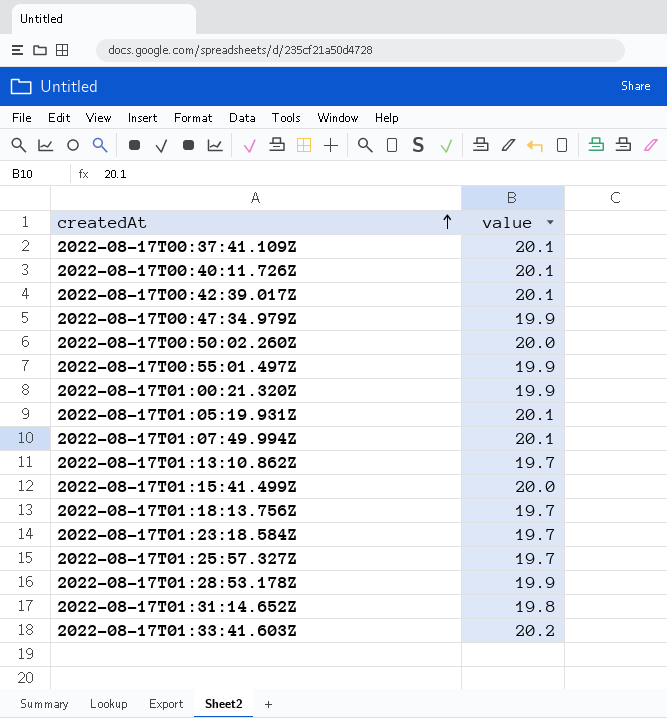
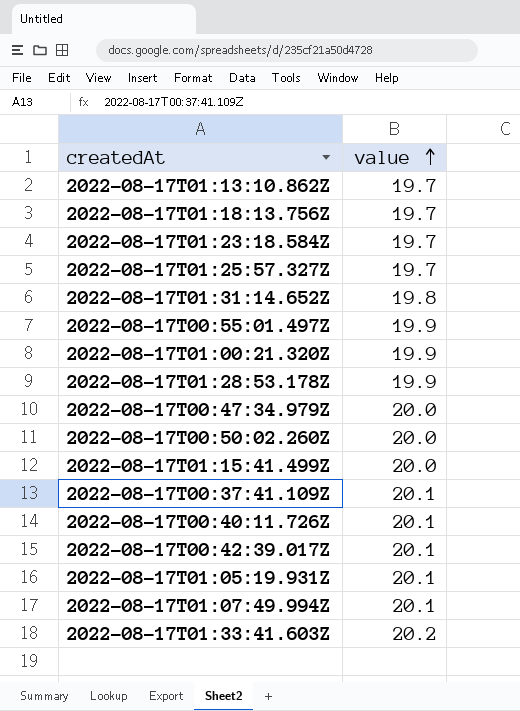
row order: createdAt ascending -> value ascending
2022-08-17T00:47:34.979Z | value: 19.9 -> 20.0

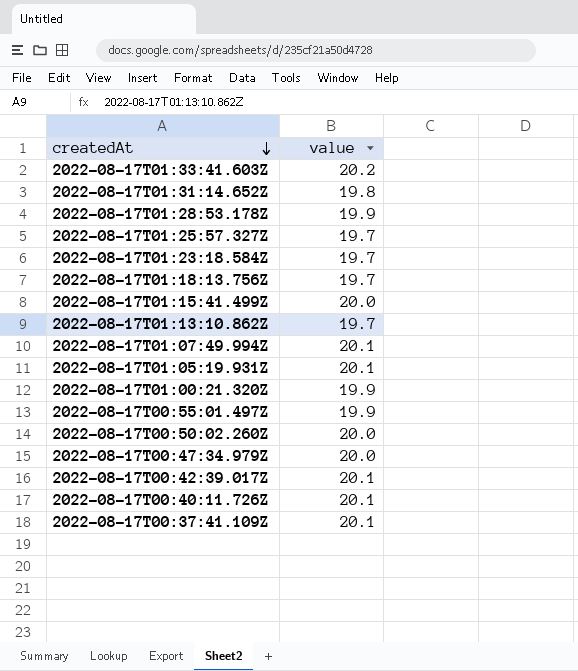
row order: value ascending -> createdAt descending

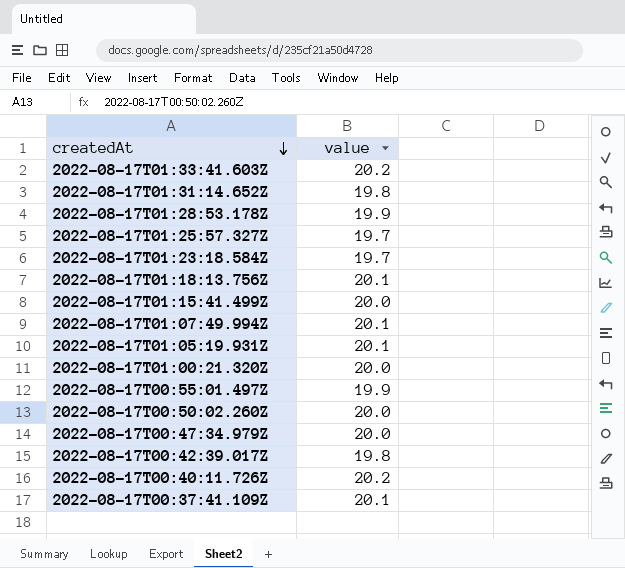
row 2022-08-17T01:13:10.862Z: 19.7 -> none
2022-08-17T01:18:13.756Z | value: 19.7 -> 20.1
2022-08-17T01:00:21.320Z | value: 19.9 -> 20.0
2022-08-17T00:42:39.017Z | value: 20.1 -> 19.8
2022-08-17T00:40:11.726Z | value: 20.1 -> 20.2

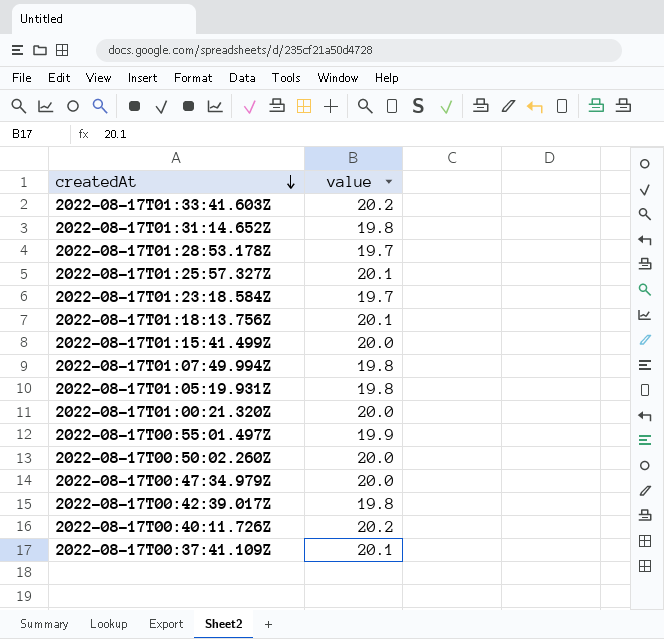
2022-08-17T01:28:53.178Z | value: 19.9 -> 19.7
2022-08-17T01:25:57.327Z | value: 19.7 -> 20.1
2022-08-17T01:07:49.994Z | value: 20.1 -> 19.8
2022-08-17T01:05:19.931Z | value: 20.1 -> 19.8

